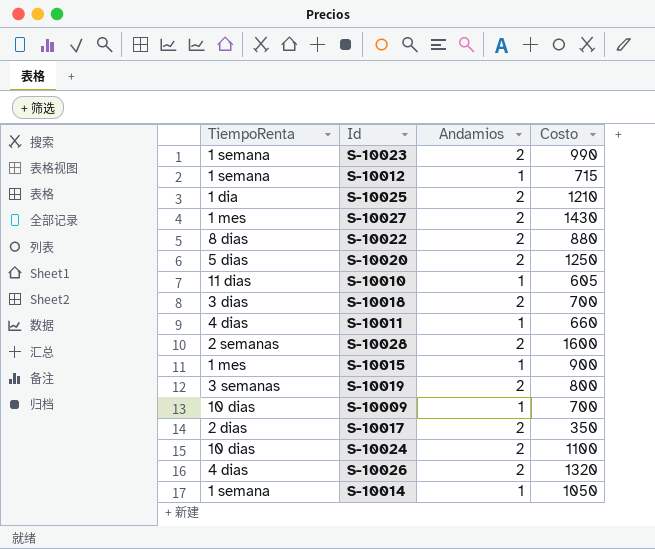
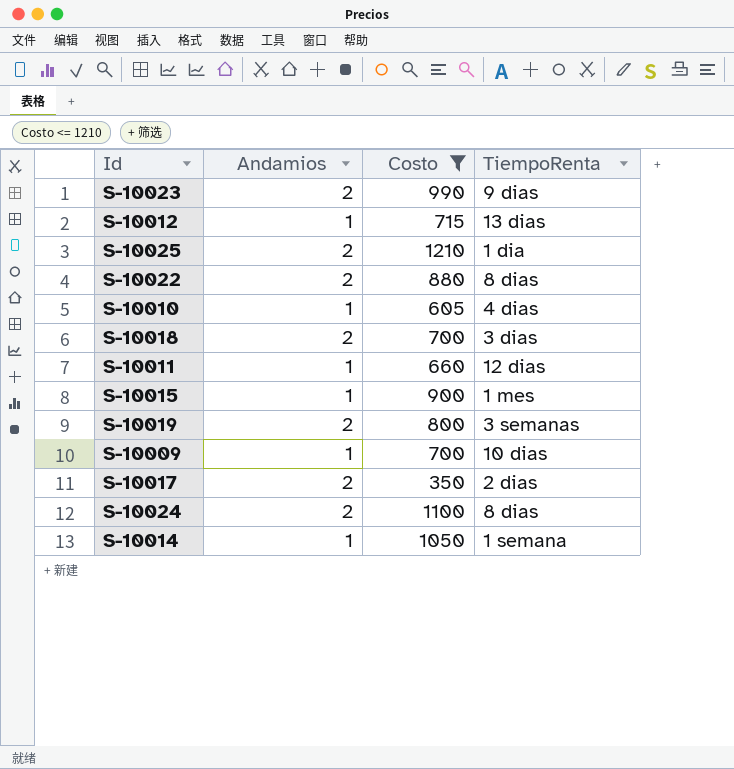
filter: none -> Costo <= 1210
column TiempoRenta | position: 1 -> 4
S-10023 | TiempoRenta: 1 semana -> 9 dias
S-10012 | TiempoRenta: 1 semana -> 13 dias
S-10010 | TiempoRenta: 11 dias -> 4 dias
S-10011 | TiempoRenta: 4 dias -> 12 dias
S-10024 | TiempoRenta: 10 dias -> 8 dias

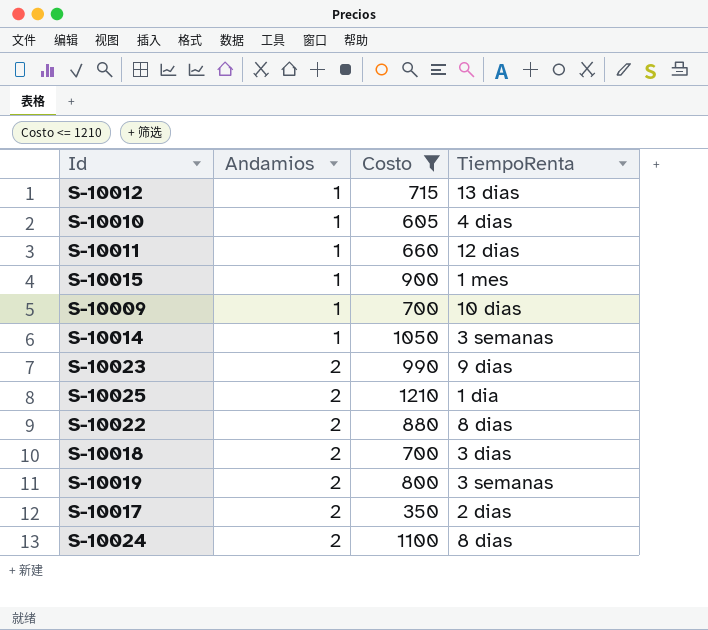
row order: none -> Andamios ascending
S-10014 | TiempoRenta: 1 semana -> 3 semanas

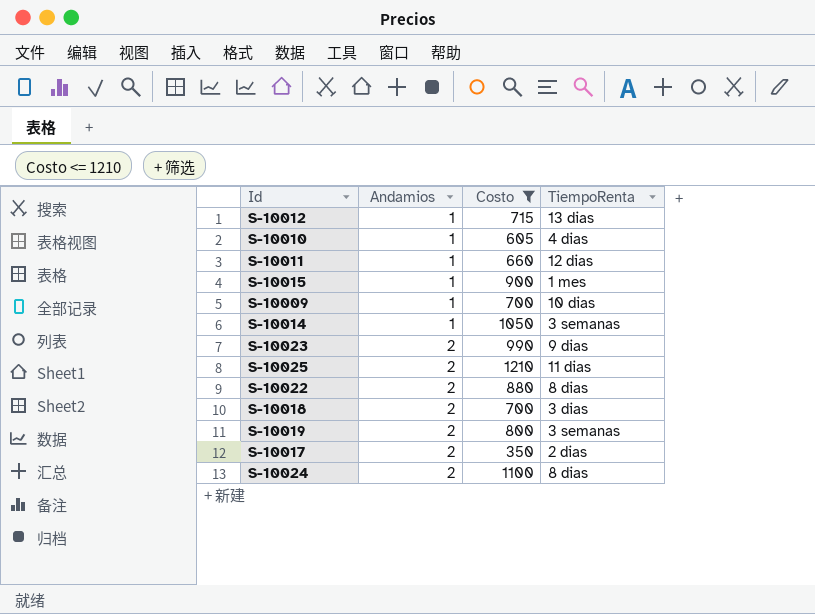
S-10025 | TiempoRenta: 1 dia -> 11 dias

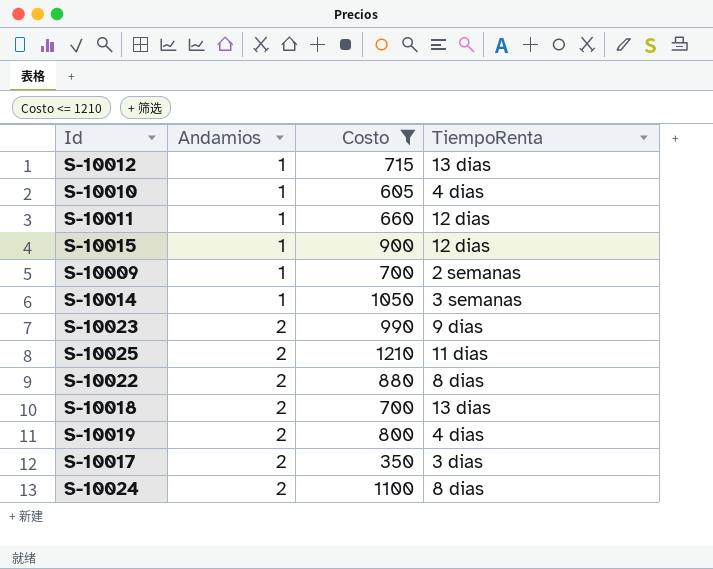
S-10015 | TiempoRenta: 1 mes -> 12 dias
S-10009 | TiempoRenta: 10 dias -> 2 semanas
S-10018 | TiempoRenta: 3 dias -> 13 dias
S-10019 | TiempoRenta: 3 semanas -> 4 dias
S-10017 | TiempoRenta: 2 dias -> 3 dias

